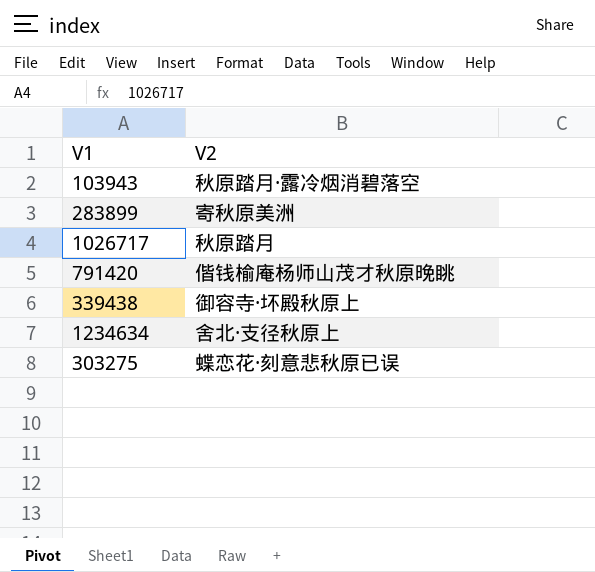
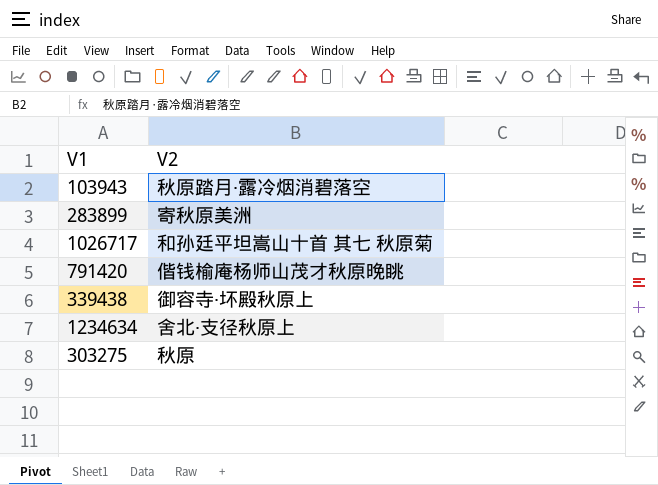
1026717 | V2: 秋原踏月 -> 和孙廷平坦嵩山十首 其七 秋原菊
303275 | V2: 蝶恋花·刻意悲秋原已误 -> 秋原

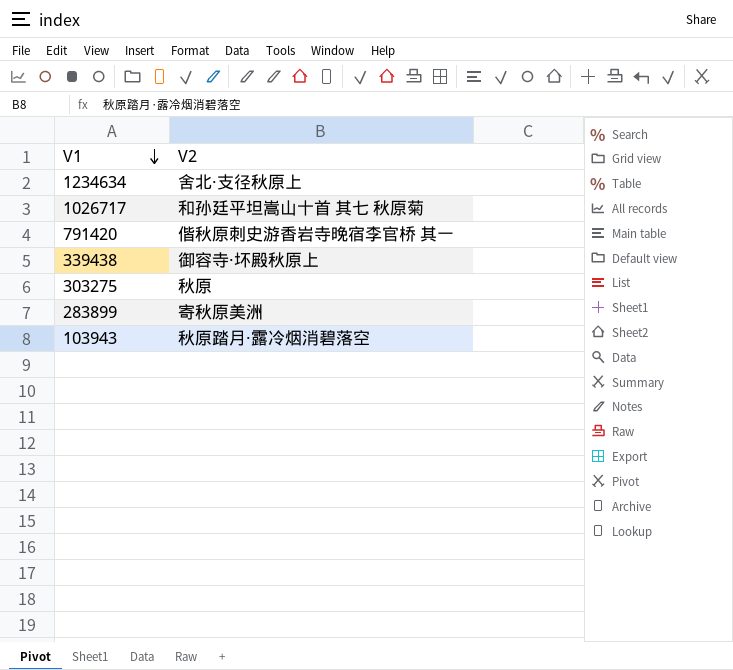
row order: none -> V1 descending
791420 | V2: 偕钱榆庵杨师山茂才秋原晚眺 -> 偕秋原刺史游香岩寺晚宿李官桥 其一

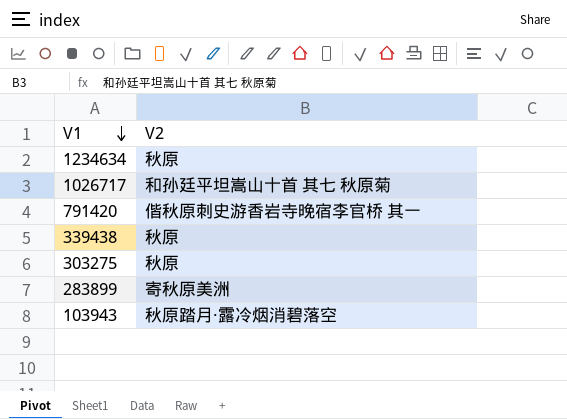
1234634 | V2: 舍北·支径秋原上 -> 秋原
339438 | V2: 御容寺·坏殿秋原上 -> 秋原

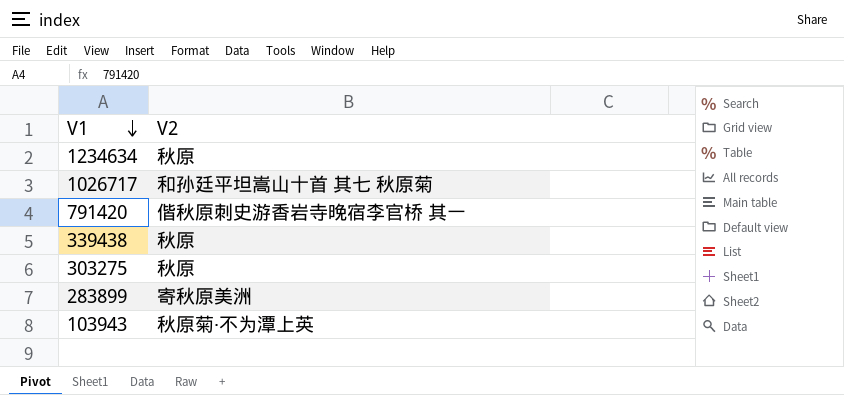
103943 | V2: 秋原踏月·露冷烟消碧落空 -> 秋原菊·不为潭上英

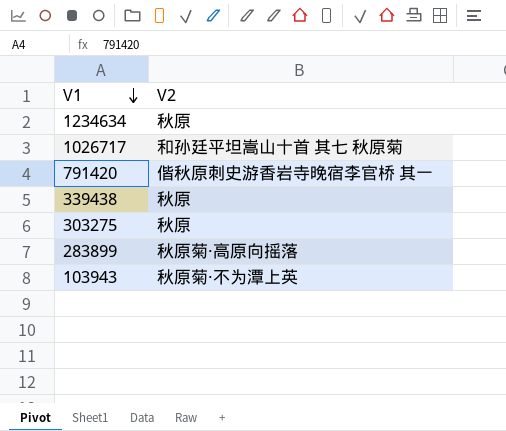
283899 | V2: 寄秋原美洲 -> 秋原菊·高原向摇落

